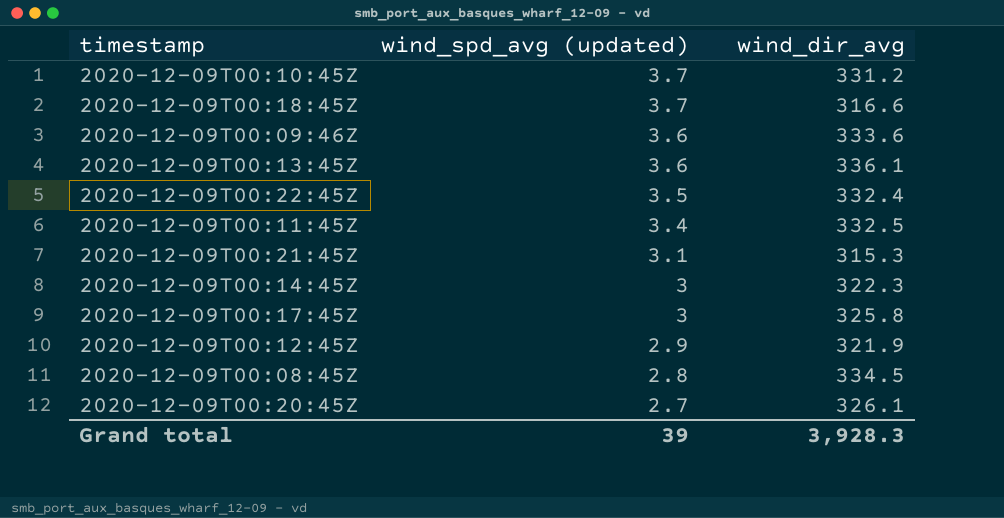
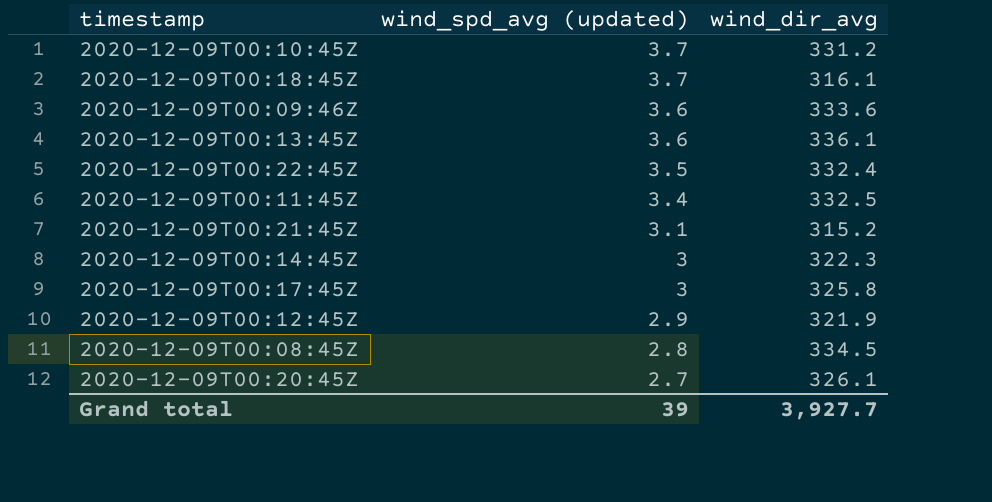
2020-12-09T00:18:45Z | wind_dir_avg: 316.6 -> 316.1
2020-12-09T00:21:45Z | wind_dir_avg: 315.3 -> 315.2
Grand total | wind_dir_avg: 3,928.3 -> 3,927.7

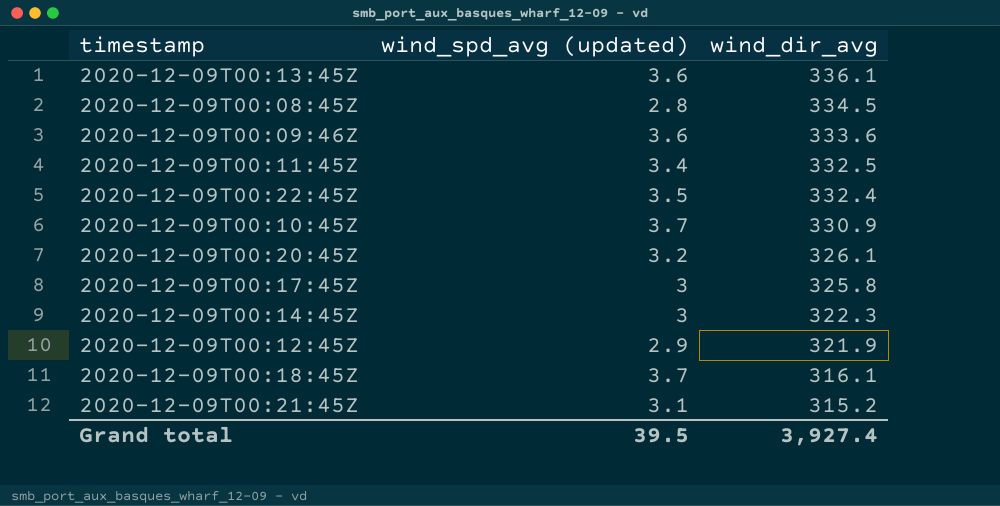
row order: wind_spd_avg (updated) descending -> wind_dir_avg descending
2020-12-09T00:10:45Z | wind_dir_avg: 331.2 -> 330.9
2020-12-09T00:20:45Z | wind_spd_avg (updated): 2.7 -> 3.2
Grand total | wind_spd_avg (updated): 39 -> 39.5
Grand total | wind_dir_avg: 3,927.7 -> 3,927.4

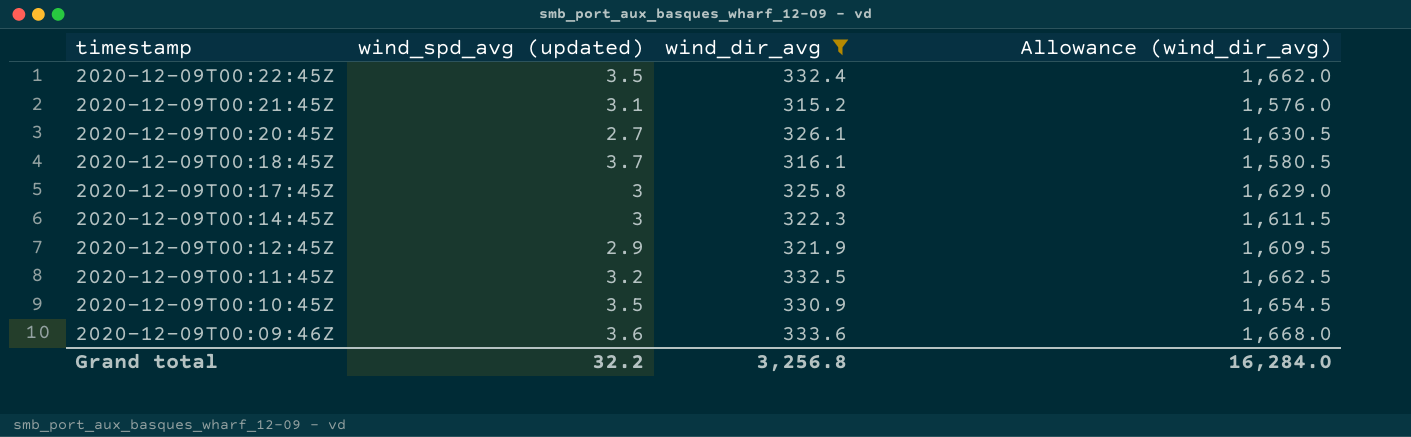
filter: none -> wind_dir_avg <= 333.6
row order: wind_dir_avg descending -> timestamp descending
column Allowance (wind_dir_avg) | formula: none -> [wind_dir_avg] * 5
2020-12-09T00:20:45Z | wind_spd_avg (updated): 3.2 -> 2.7
2020-12-09T00:11:45Z | wind_spd_avg (updated): 3.4 -> 3.2
2020-12-09T00:10:45Z | wind_spd_avg (updated): 3.7 -> 3.5
Grand total | wind_spd_avg (updated): 39.5 -> 32.2
Grand total | wind_dir_avg: 3,927.4 -> 3,256.8

